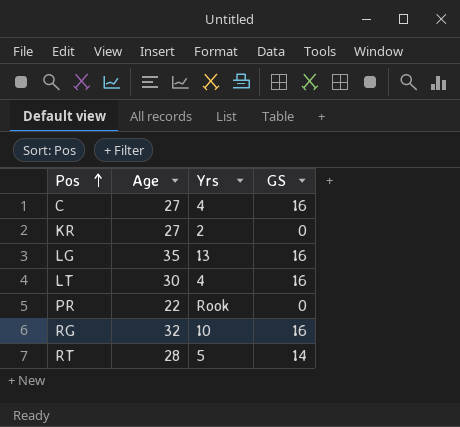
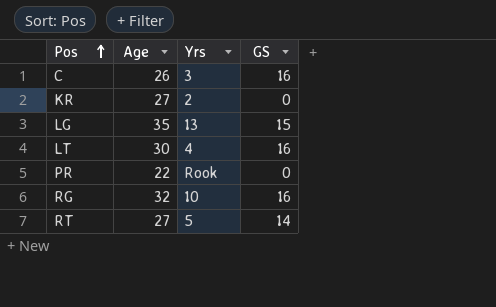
C | Age: 27 -> 26
C | Yrs: 4 -> 3
LG | GS: 16 -> 15
RT | Age: 28 -> 27

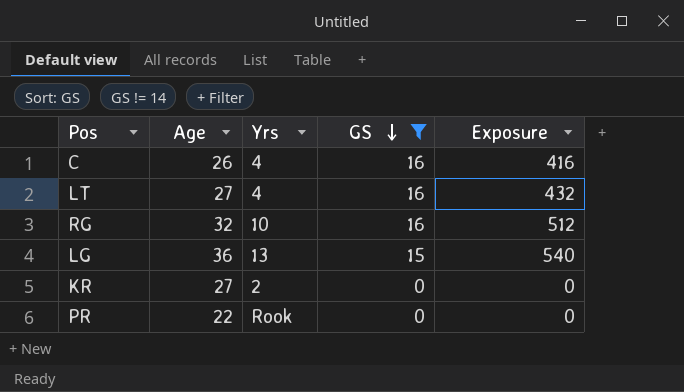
filter: none -> GS != 14
row order: Pos ascending -> GS descending
column Exposure | formula: none -> [Age] * [GS]
C | Yrs: 3 -> 4
LT | Age: 30 -> 27
LG | Age: 35 -> 36

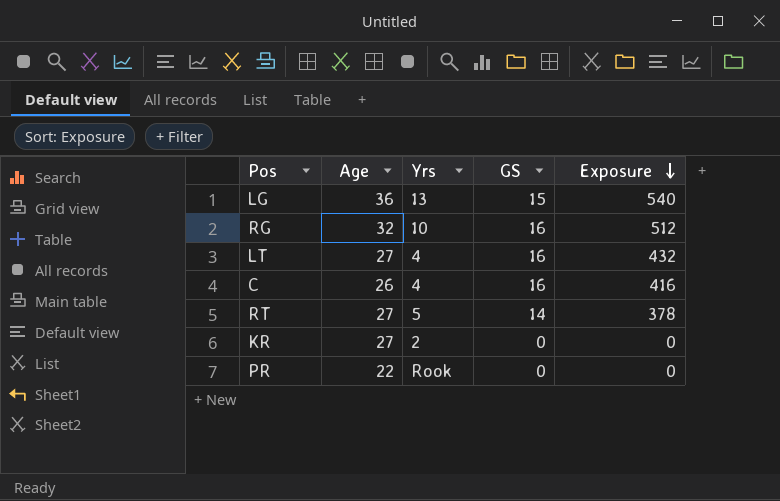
filter: GS != 14 -> none
row order: GS descending -> Exposure descending

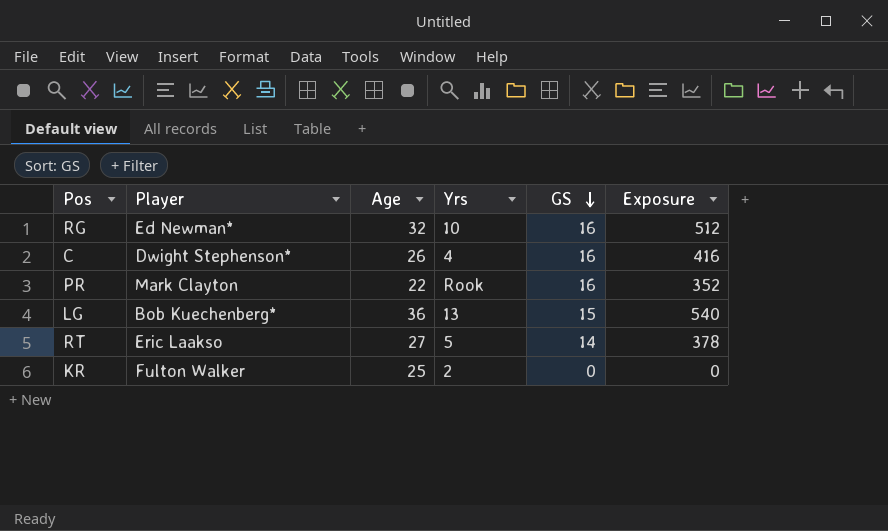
row order: Exposure descending -> GS descending
column Player | position: none -> 2
row LT: 27 | 4 | 16 | 432 -> none
PR | GS: 0 -> 16
PR | Exposure: 0 -> 352
KR | Age: 27 -> 25

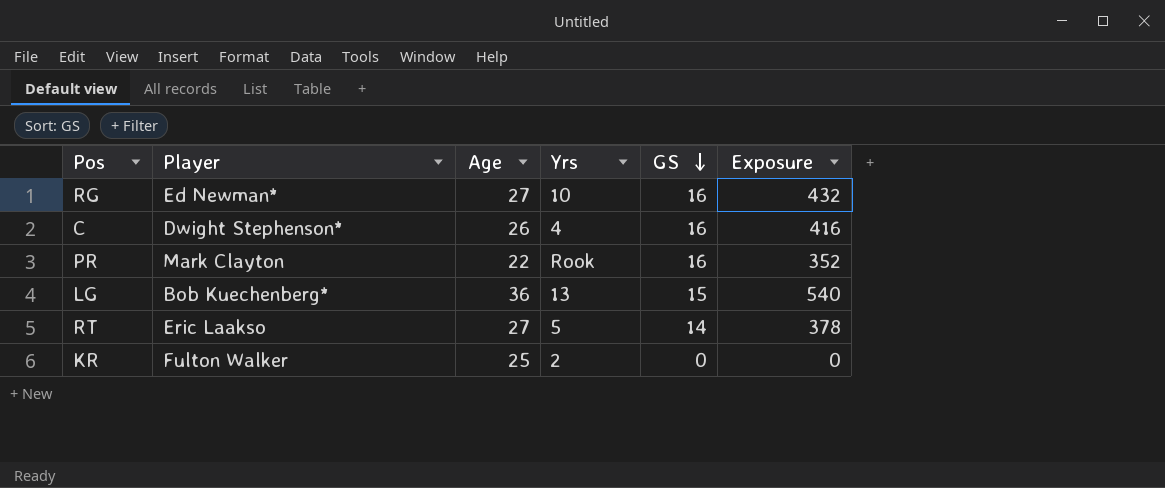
RG | Age: 32 -> 27
RG | Exposure: 512 -> 432

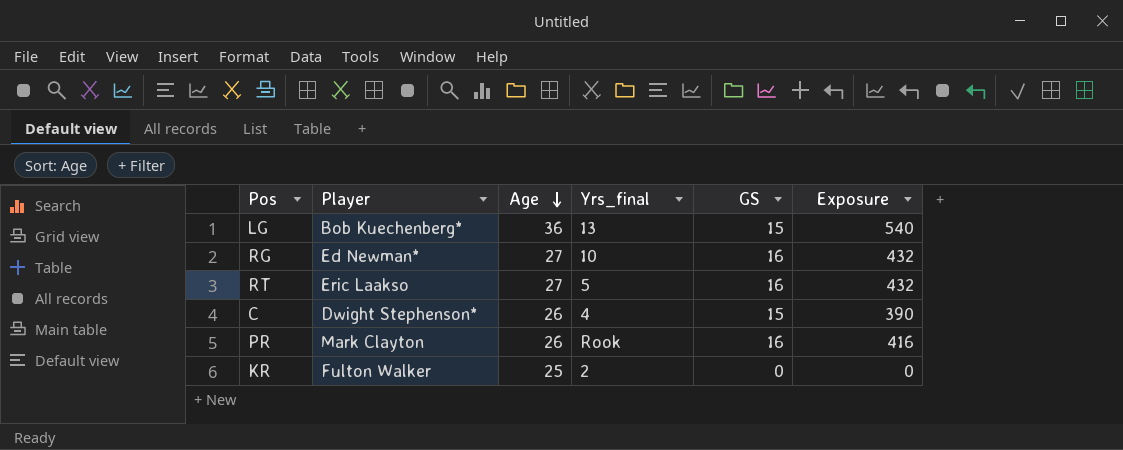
row order: GS descending -> Age descending
column name: Yrs -> Yrs_final
RT | GS: 14 -> 16
RT | Exposure: 378 -> 432
C | GS: 16 -> 15
C | Exposure: 416 -> 390
PR | Age: 22 -> 26
PR | Exposure: 352 -> 416

